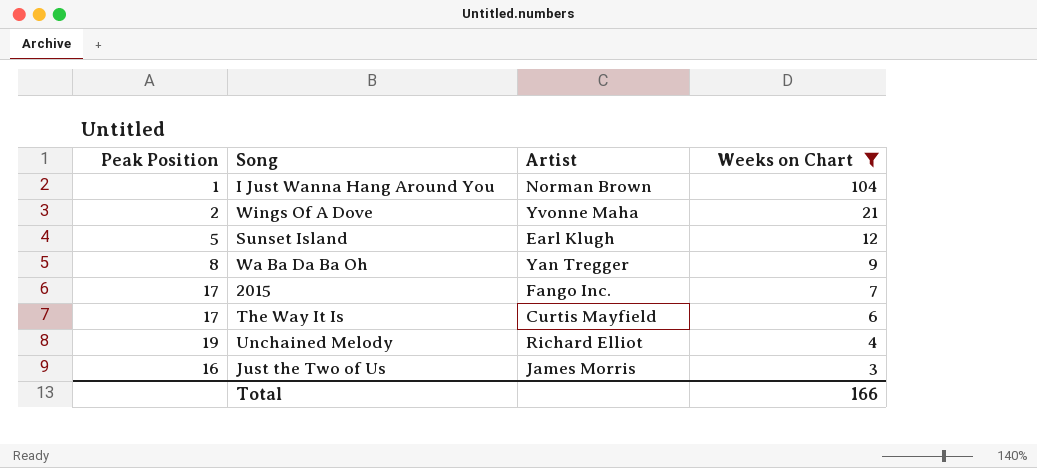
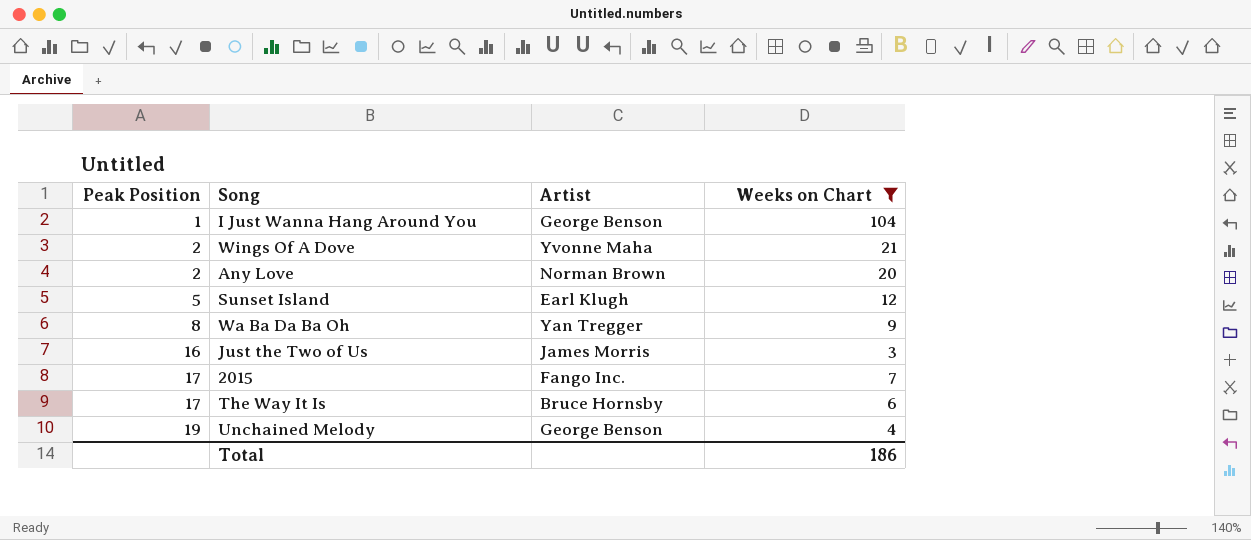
row order: Weeks on Chart descending -> Peak Position ascending
I Just Wanna Hang Around You | Artist: Norman Brown -> George Benson
row Any Love: none -> 2 | Norman Brown | 20
The Way It Is | Artist: Curtis Mayfield -> Bruce Hornsby
Unchained Melody | Artist: Richard Elliot -> George Benson
Total | Weeks on Chart: 166 -> 186

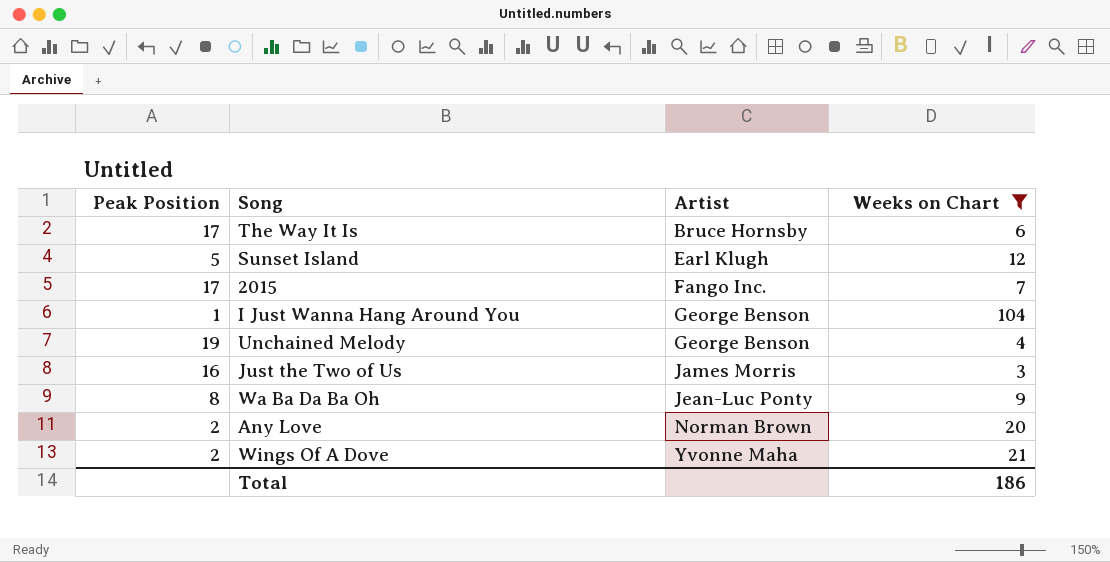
row order: Peak Position ascending -> Artist ascending
Wa Ba Da Ba Oh | Artist: Yan Tregger -> Jean-Luc Ponty

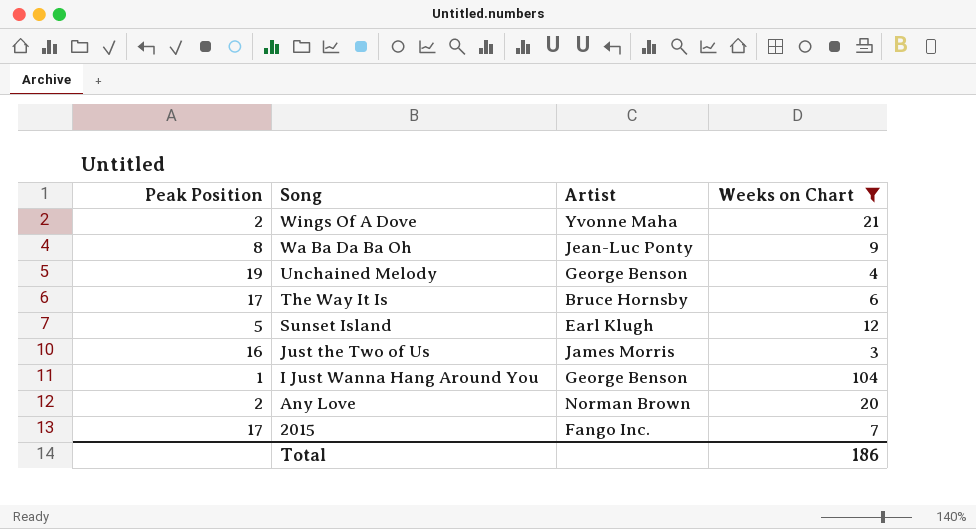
row order: Artist ascending -> Song descending

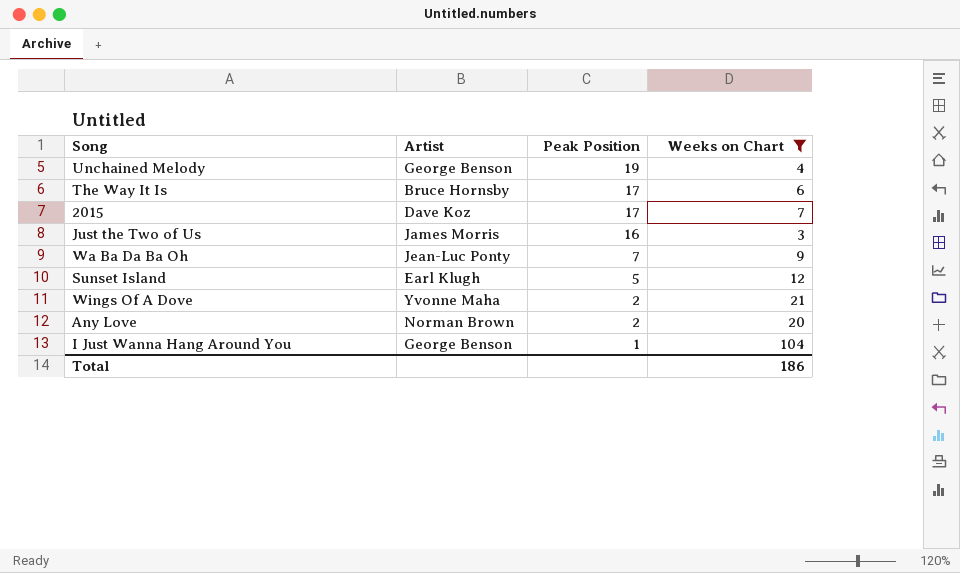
row order: Song descending -> Peak Position descending
column Peak Position | position: 1 -> 3
2015 | Artist: Fango Inc. -> Dave Koz
Wa Ba Da Ba Oh | Peak Position: 8 -> 7

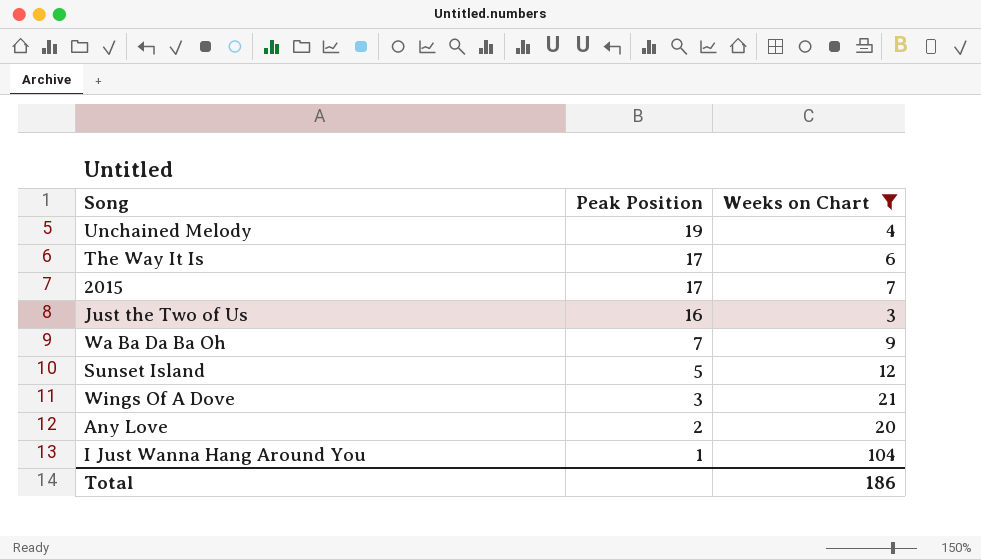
column Artist | position: 2 -> none
Wings Of A Dove | Peak Position: 2 -> 3

